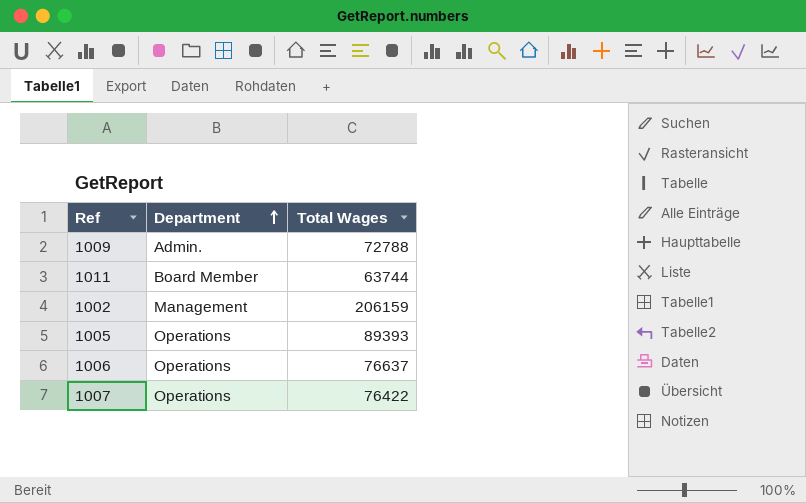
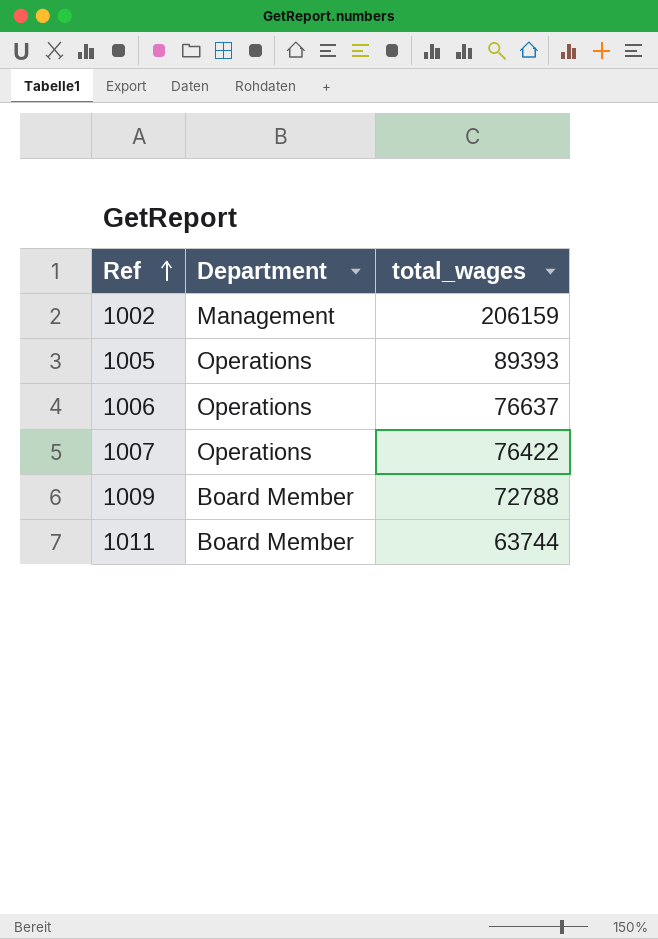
row order: Department ascending -> Ref ascending
column name: Total Wages -> total_wages
1009 | Department: Admin. -> Board Member

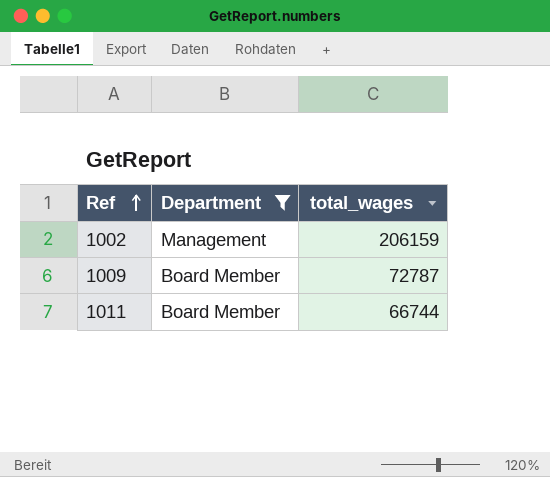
filter: none -> Department != Operations
1009 | total_wages: 72788 -> 72787
1011 | total_wages: 63744 -> 66744

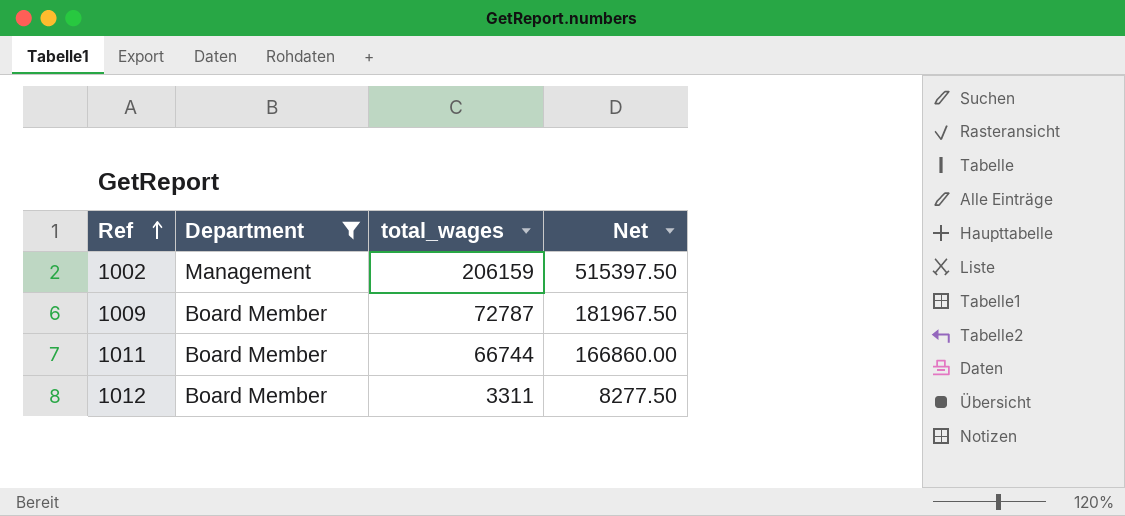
column Net | formula: none -> [total_wages] * 2.5
row 1012: none -> Board Member | 3311 | 8277.50

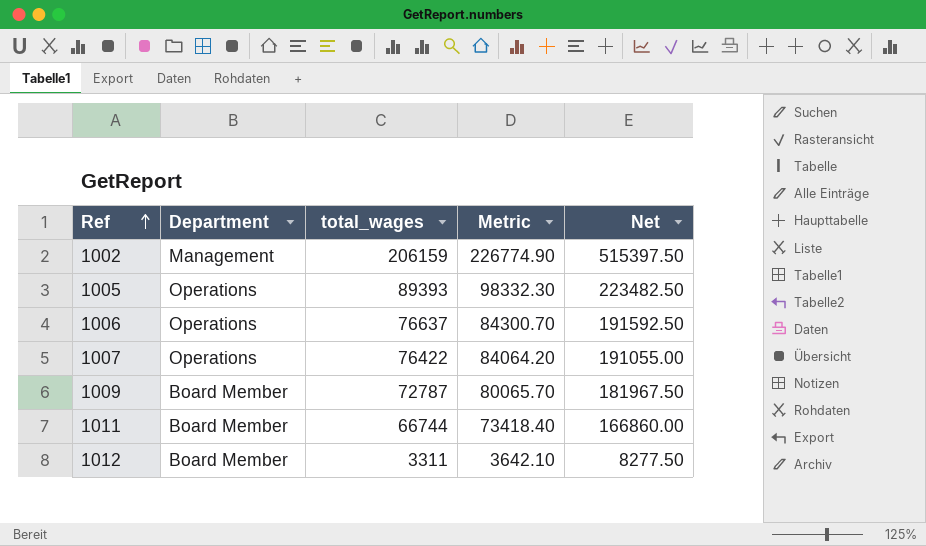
filter: Department != Operations -> none
column Metric | formula: none -> [total_wages] * 1.1

